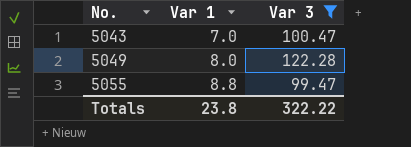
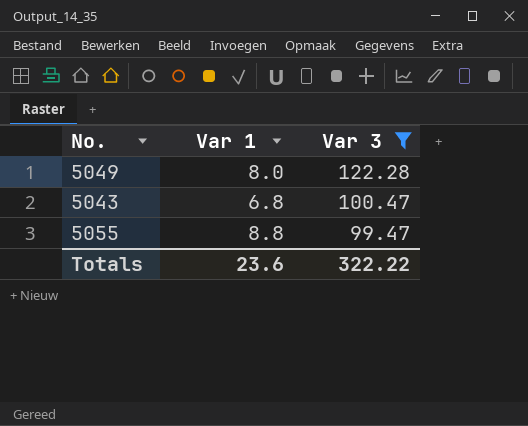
row order: No. ascending -> Var 3 descending
5043 | Var 1: 7.0 -> 6.8
Totals | Var 1: 23.8 -> 23.6

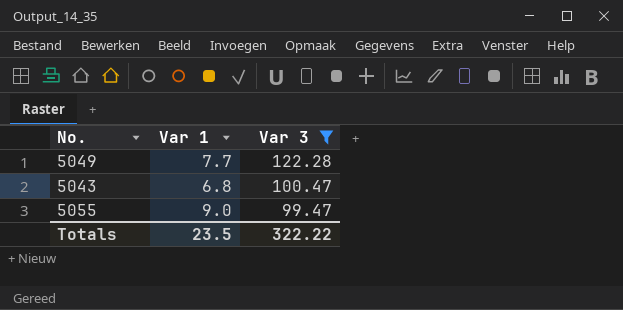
5049 | Var 1: 8.0 -> 7.7
5055 | Var 1: 8.8 -> 9.0
Totals | Var 1: 23.6 -> 23.5

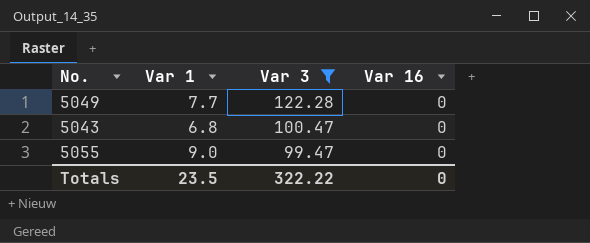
column Var 16 | position: none -> 4

